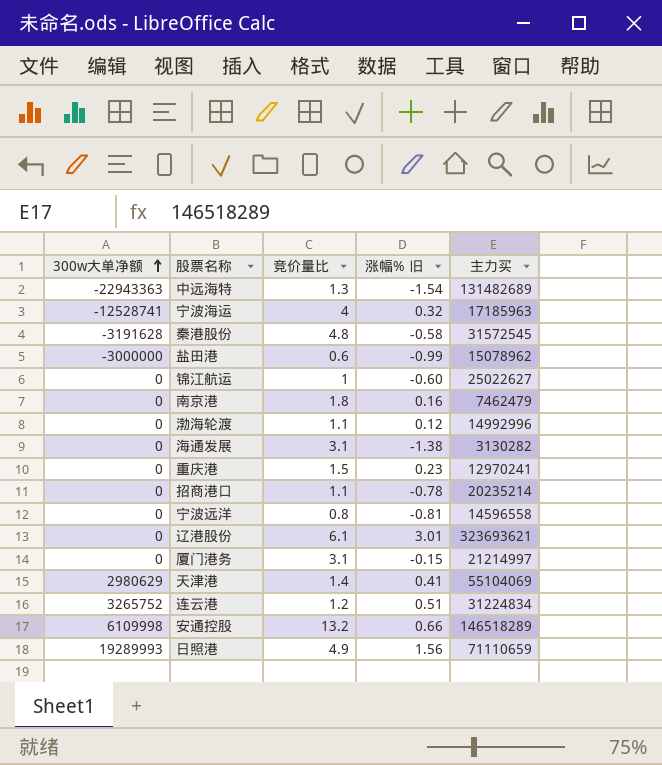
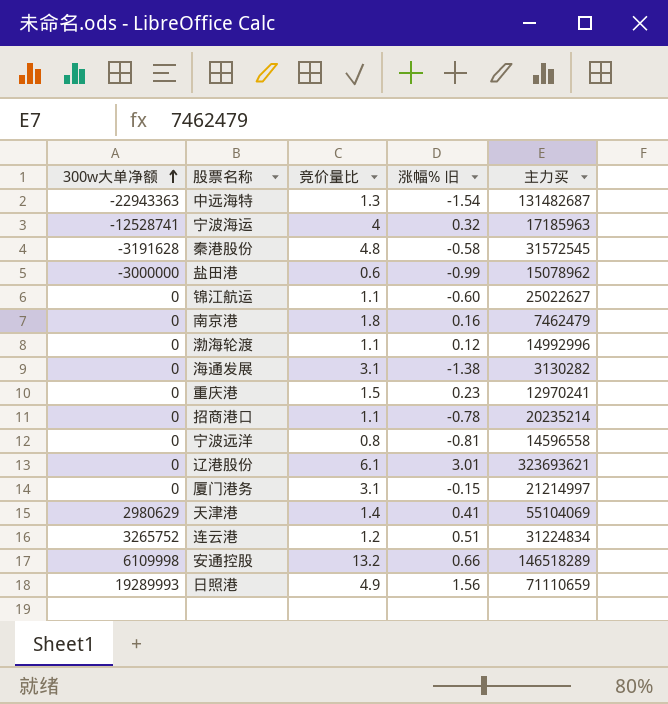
中远海特 | 主力买: 131482689 -> 131482687
锦江航运 | 竞价量比: 1 -> 1.1

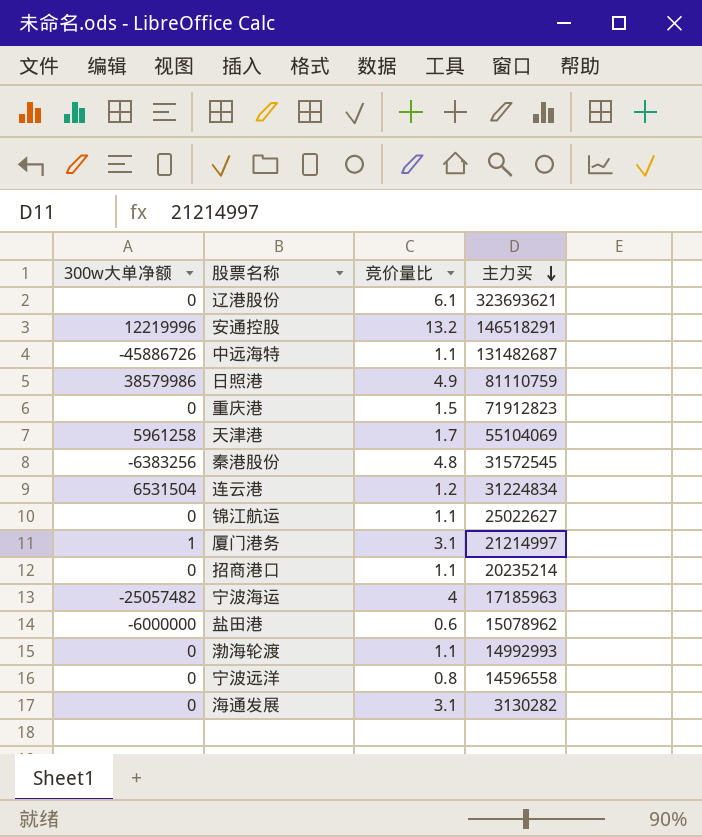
row order: 300w大单净额 ascending -> 主力买 descending
column 涨幅% 旧 | position: 4 -> none
row 南京港: 0 | 1.8 | 0.16 | 7462479 -> none
安通控股 | 300w大单净额: 6109998 -> 12219996
安通控股 | 主力买: 146518289 -> 146518291
中远海特 | 300w大单净额: -22943363 -> -45886726
中远海特 | 竞价量比: 1.3 -> 1.1
日照港 | 300w大单净额: 19289993 -> 38579986
日照港 | 主力买: 71110659 -> 81110759
重庆港 | 主力买: 12970241 -> 71912823
天津港 | 300w大单净额: 2980629 -> 5961258
天津港 | 竞价量比: 1.4 -> 1.7
秦港股份 | 300w大单净额: -3191628 -> -6383256
连云港 | 300w大单净额: 3265752 -> 6531504
厦门港务 | 300w大单净额: 0 -> 1
宁波海运 | 300w大单净额: -12528741 -> -25057482
盐田港 | 300w大单净额: -3000000 -> -6000000
渤海轮渡 | 主力买: 14992996 -> 14992993

